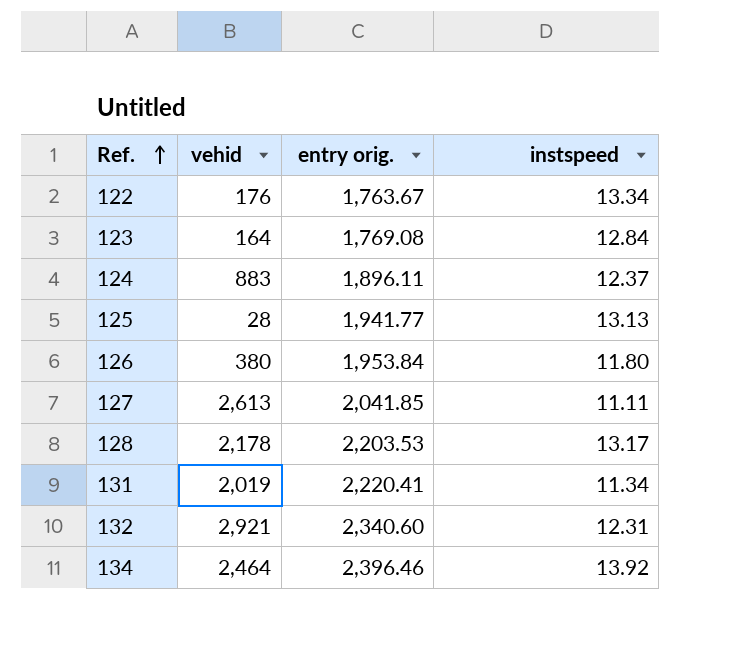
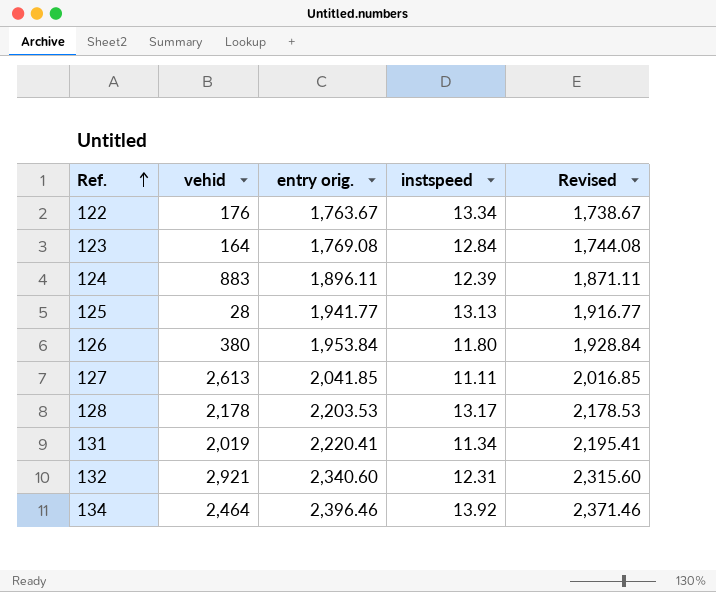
column Revised | formula: none -> [entry orig.] - 25
124 | instspeed: 12.37 -> 12.39

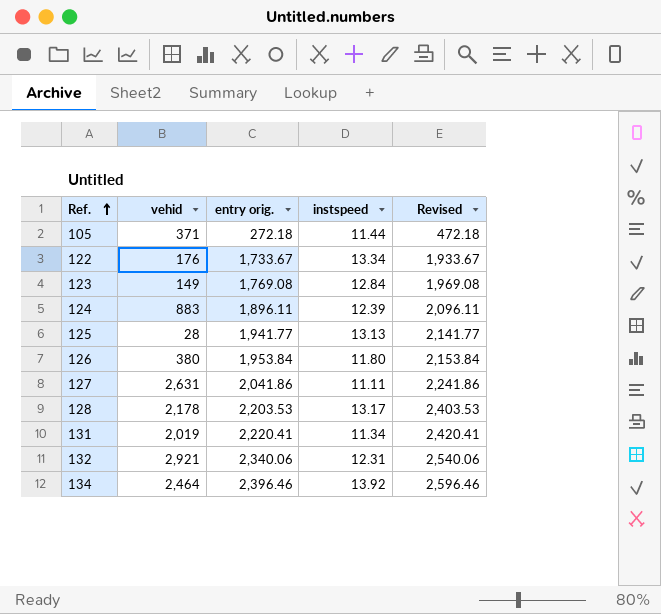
column Revised | formula: [entry orig.] - 25 -> [entry orig.] + 200
row 105: none -> 371 | 272.18 | 11.44 | 472.18
122 | entry orig.: 1,763.67 -> 1,733.67
123 | vehid: 164 -> 149
127 | vehid: 2,613 -> 2,631
127 | entry orig.: 2,041.85 -> 2,041.86
132 | entry orig.: 2,340.60 -> 2,340.06

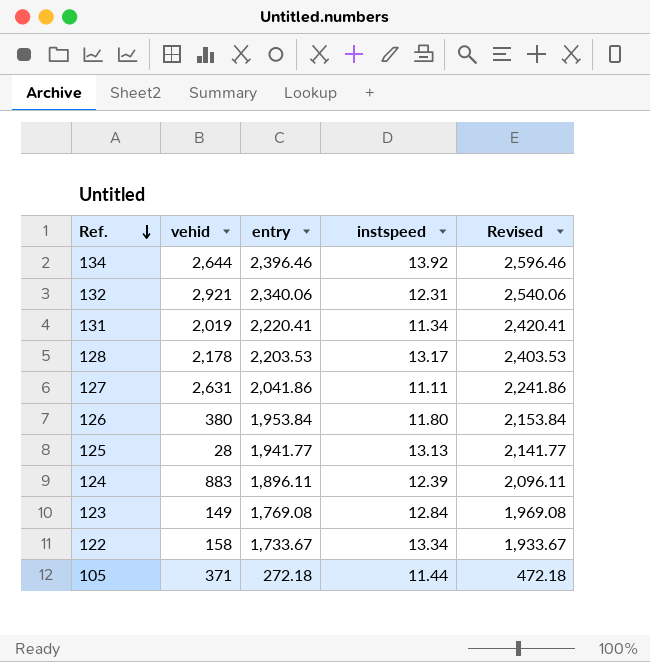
row order: Ref. ascending -> Ref. descending
column name: entry orig. -> entry
134 | vehid: 2,464 -> 2,644
122 | vehid: 176 -> 158

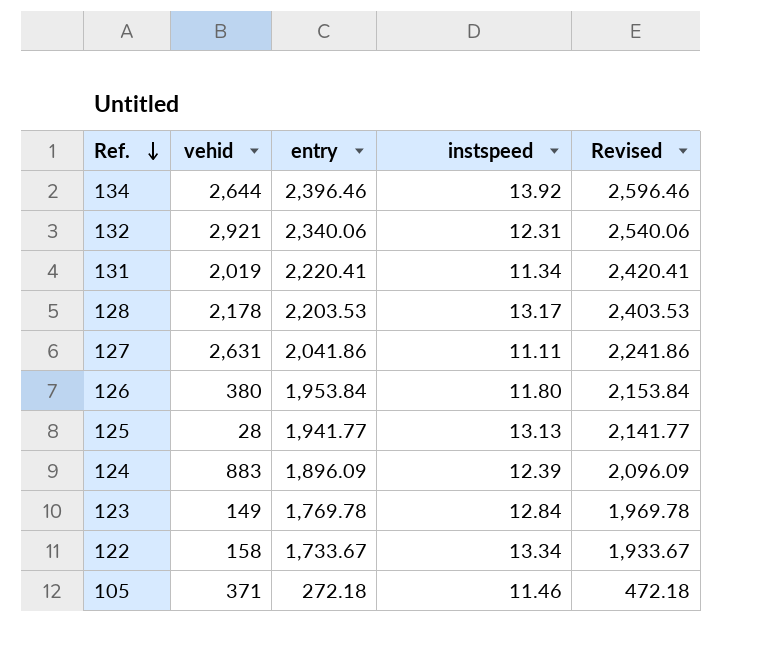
124 | entry: 1,896.11 -> 1,896.09
124 | Revised: 2,096.11 -> 2,096.09
123 | entry: 1,769.08 -> 1,769.78
123 | Revised: 1,969.08 -> 1,969.78
105 | instspeed: 11.44 -> 11.46

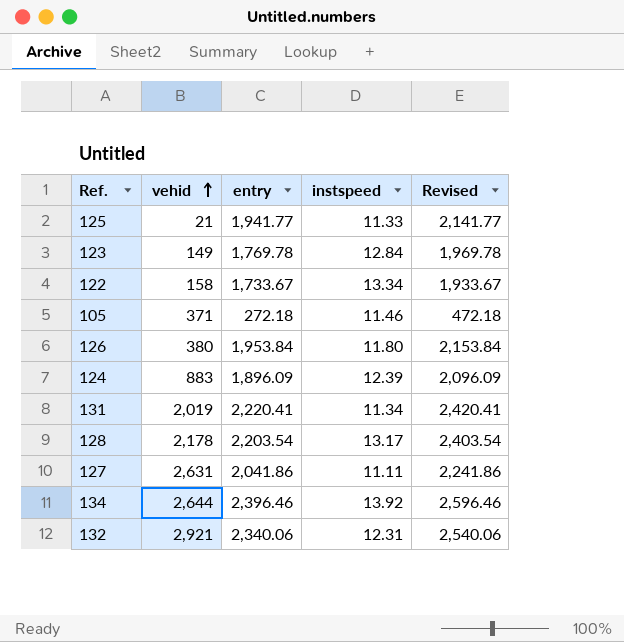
row order: Ref. descending -> vehid ascending
125 | vehid: 28 -> 21
125 | instspeed: 13.13 -> 11.33
128 | entry: 2,203.53 -> 2,203.54
128 | Revised: 2,403.53 -> 2,403.54

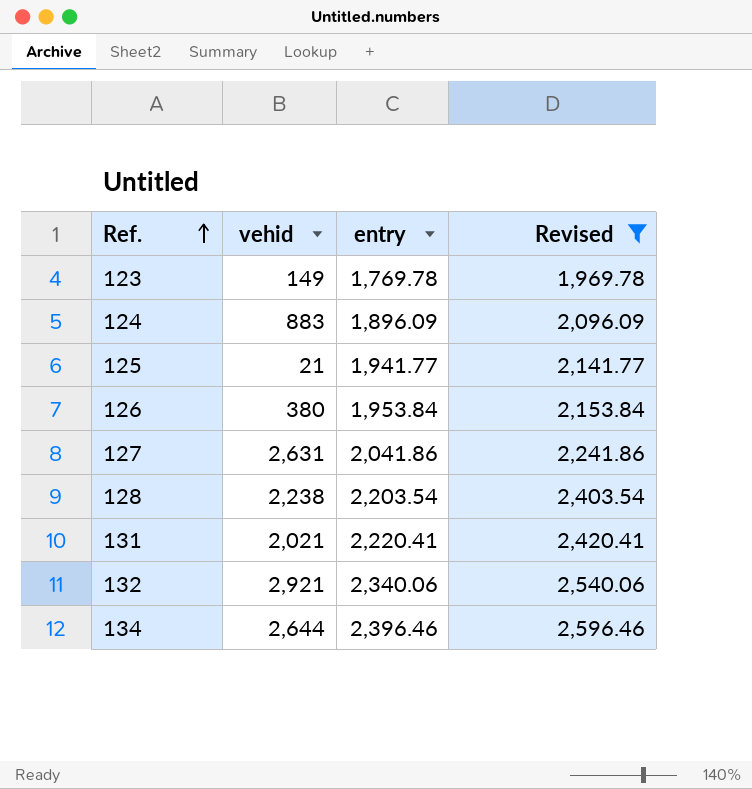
filter: none -> Revised >= 1,969.78
row order: vehid ascending -> Ref. ascending
column instspeed | position: 4 -> none
128 | vehid: 2,178 -> 2,238
131 | vehid: 2,019 -> 2,021

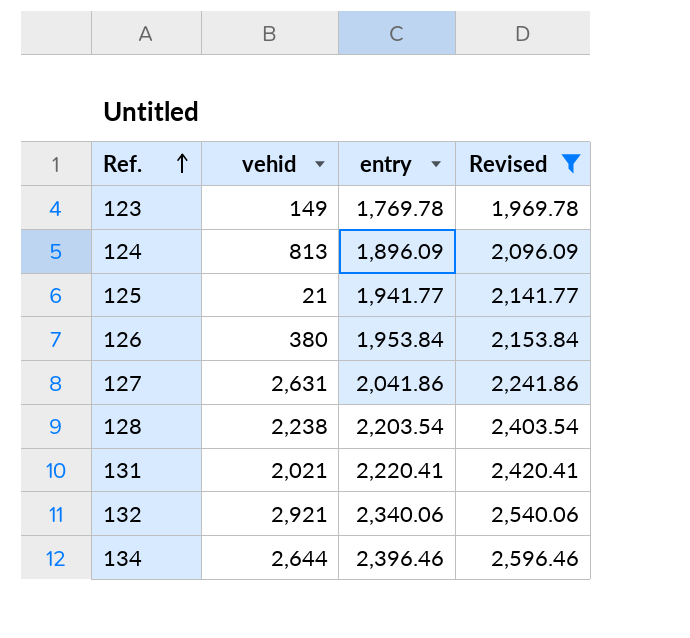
124 | vehid: 883 -> 813

